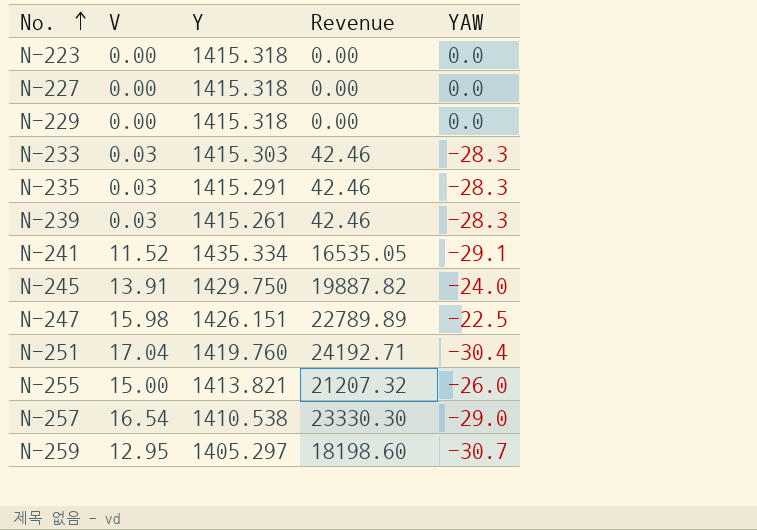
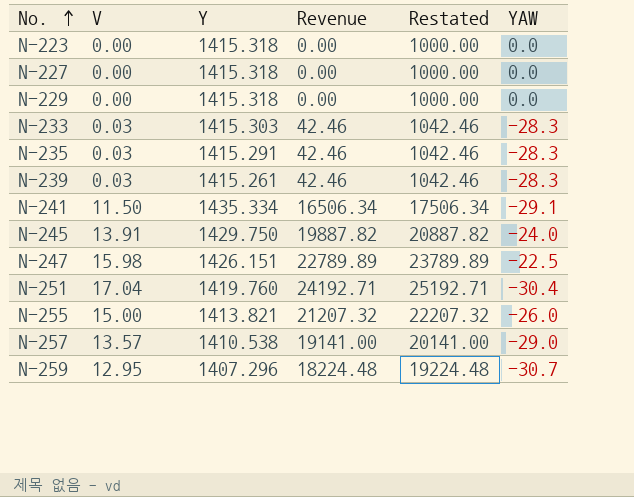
column Restated | formula: none -> [Revenue] + 1000
N-241 | V: 11.52 -> 11.50
N-241 | Revenue: 16535.05 -> 16506.34
N-257 | V: 16.54 -> 13.57
N-257 | Revenue: 23330.30 -> 19141.00
N-259 | Y: 1405.297 -> 1407.296
N-259 | Revenue: 18198.60 -> 18224.48

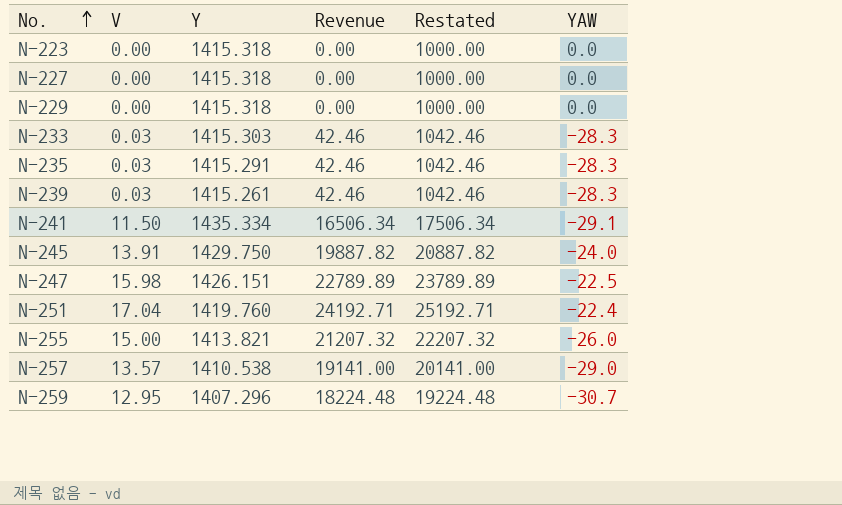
N-251 | YAW: -30.4 -> -22.4

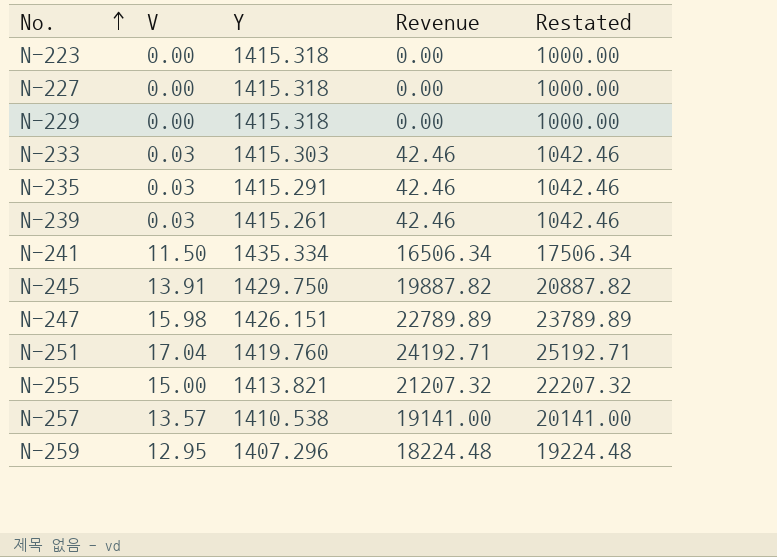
column YAW | position: 6 -> none

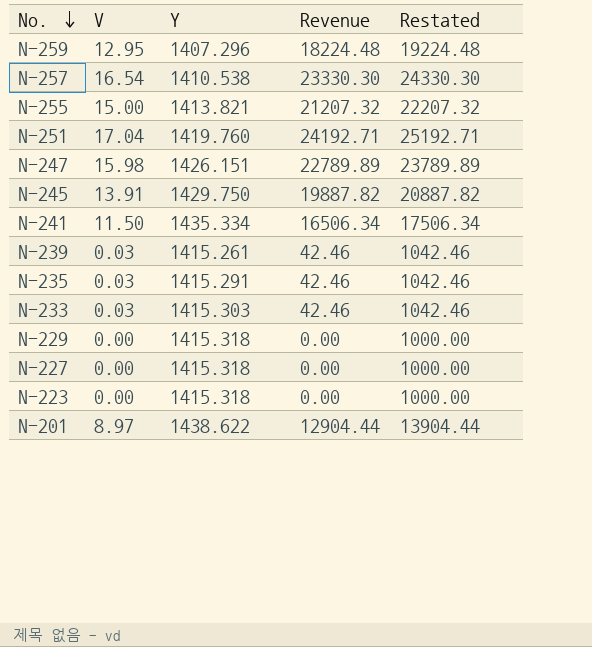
row order: No. ascending -> No. descending
N-257 | V: 13.57 -> 16.54
N-257 | Revenue: 19141.00 -> 23330.30
N-257 | Restated: 20141.00 -> 24330.30
row N-201: none -> 8.97 | 1438.622 | 12904.44 | 13904.44

